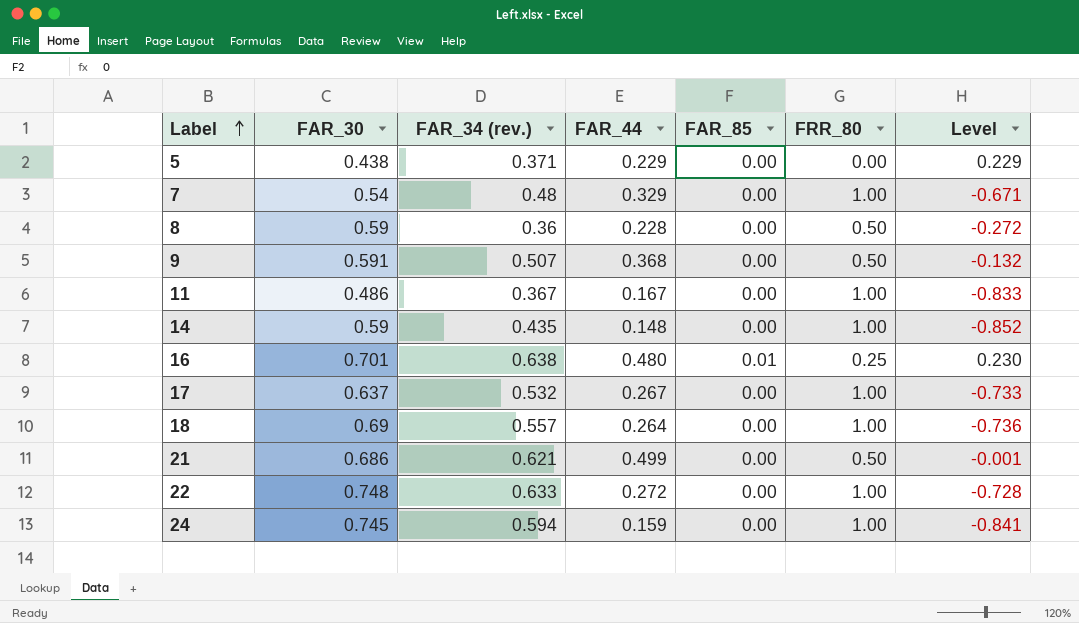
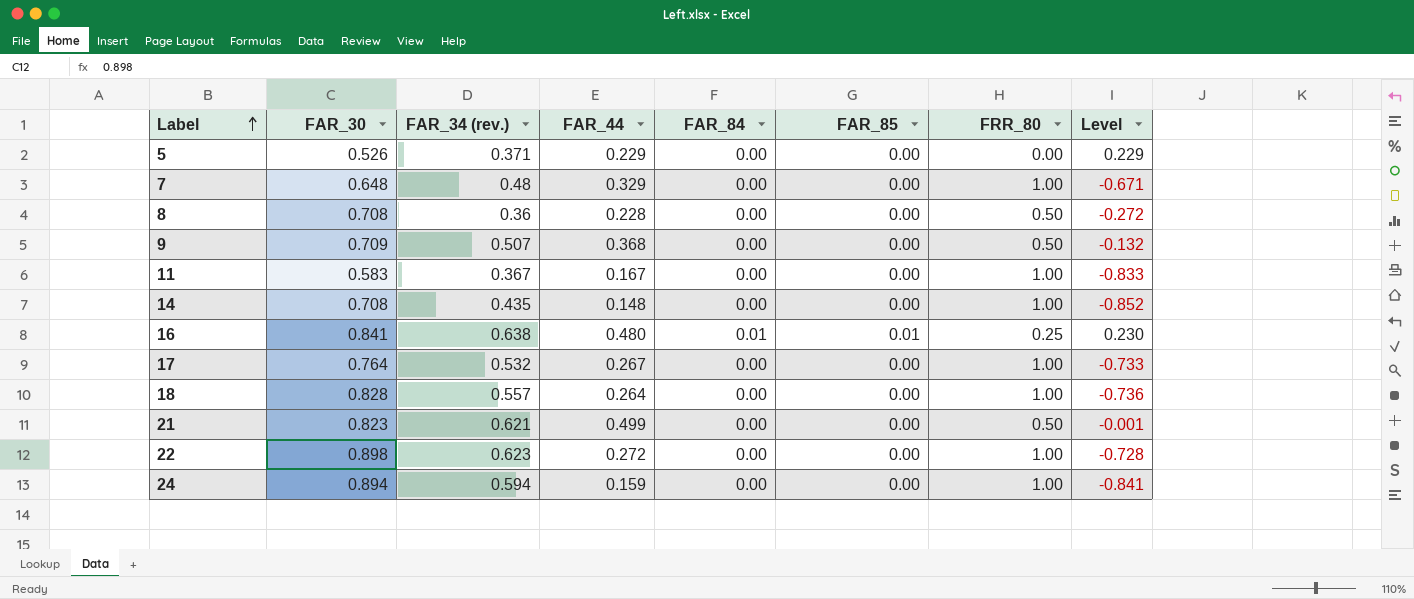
column FAR_84 | position: none -> 5
5 | FAR_30: 0.438 -> 0.526
7 | FAR_30: 0.54 -> 0.648
8 | FAR_30: 0.59 -> 0.708
9 | FAR_30: 0.591 -> 0.709
11 | FAR_30: 0.486 -> 0.583
14 | FAR_30: 0.59 -> 0.708
16 | FAR_30: 0.701 -> 0.841
17 | FAR_30: 0.637 -> 0.764
18 | FAR_30: 0.69 -> 0.828
21 | FAR_30: 0.686 -> 0.823
22 | FAR_30: 0.748 -> 0.898
22 | FAR_34 (rev.): 0.633 -> 0.623
24 | FAR_30: 0.745 -> 0.894

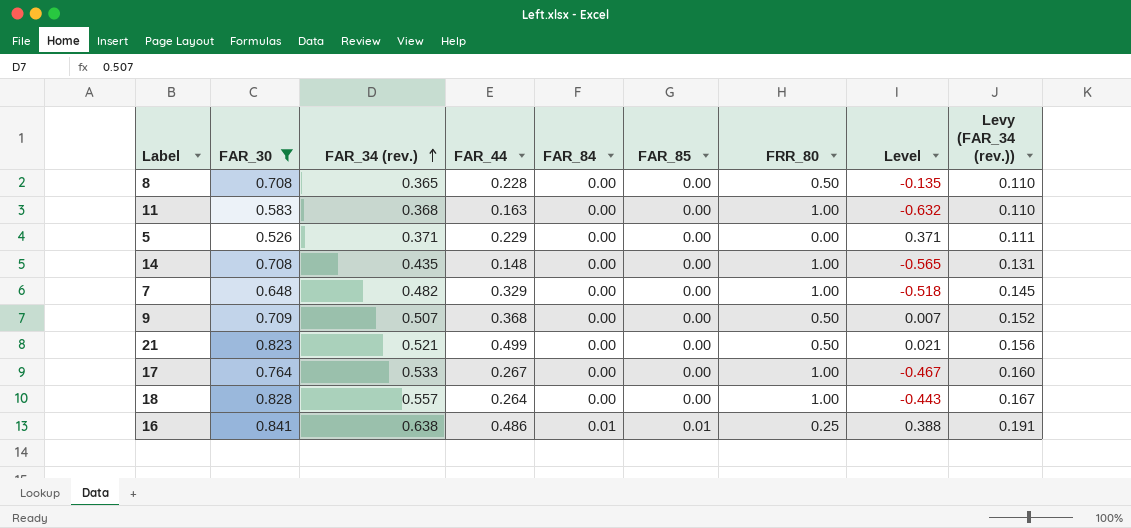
filter: none -> FAR_30 <= 0.841
row order: Label ascending -> FAR_34 (rev.) ascending
column Level | formula: [FAR_44] - [FRR_80] -> [FAR_34 (rev.)] - [FRR_80]
column Levy (FAR_34 (rev.)) | formula: none -> [FAR_34 (rev.)] * 0.3
8 | FAR_34 (rev.): 0.36 -> 0.365
11 | FAR_34 (rev.): 0.367 -> 0.368
11 | FAR_44: 0.167 -> 0.163
7 | FAR_34 (rev.): 0.48 -> 0.482
21 | FAR_34 (rev.): 0.621 -> 0.521
17 | FAR_34 (rev.): 0.532 -> 0.533
16 | FAR_44: 0.480 -> 0.486

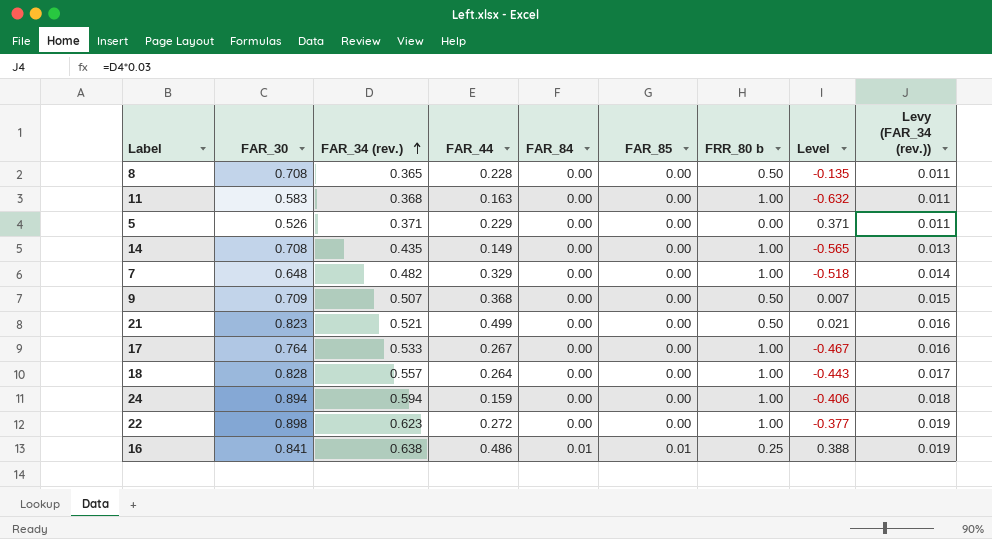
filter: FAR_30 <= 0.841 -> none
column name: FRR_80 -> FRR_80 b
column Levy (FAR_34 (rev.)) | formula: [FAR_34 (rev.)] * 0.3 -> [FAR_34 (rev.)] * 0.03
14 | FAR_44: 0.148 -> 0.149

